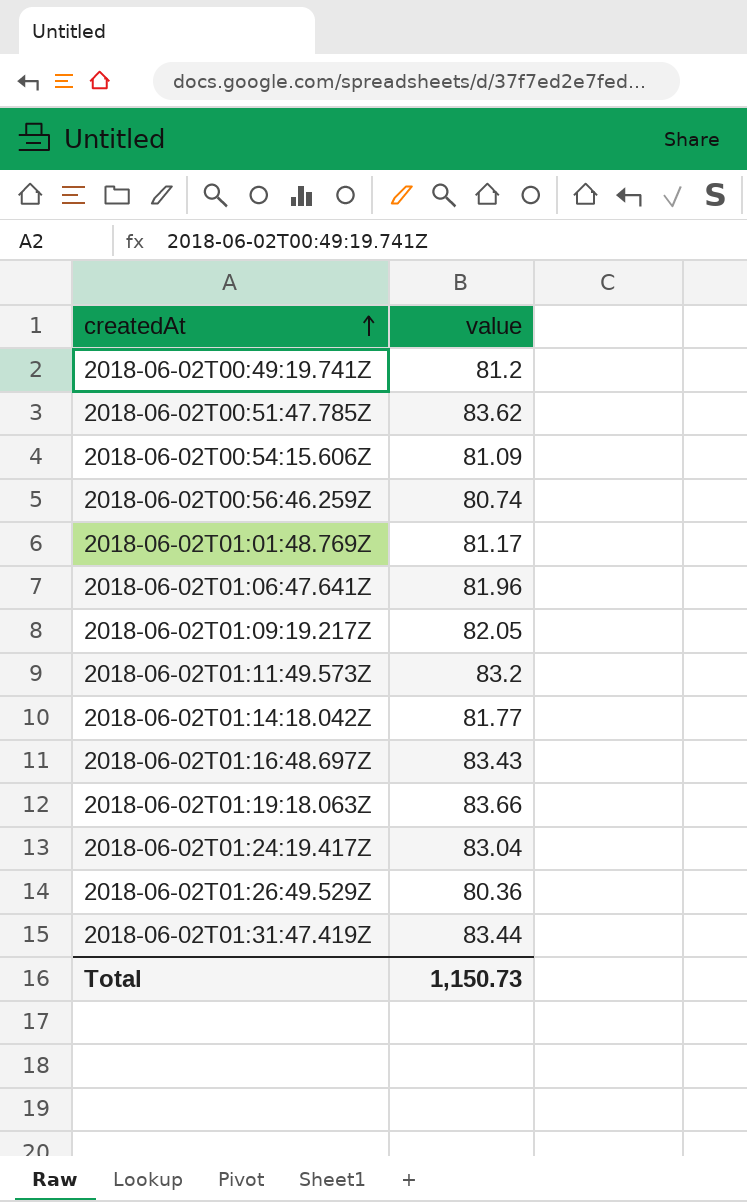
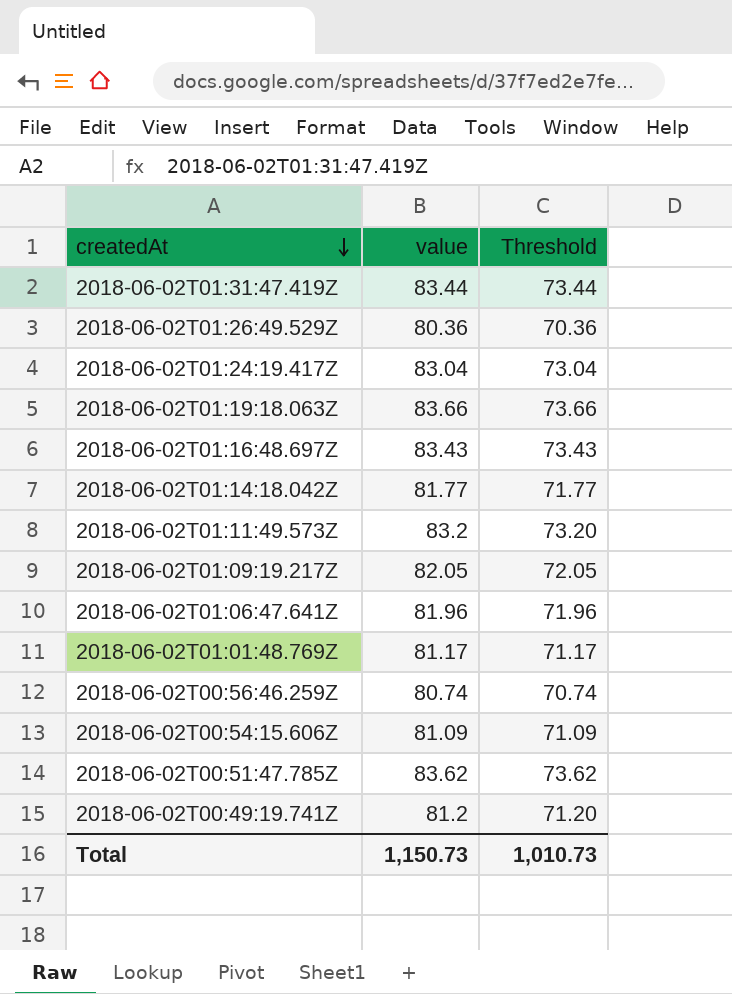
row order: createdAt ascending -> createdAt descending
column Threshold | formula: none -> [value] - 10

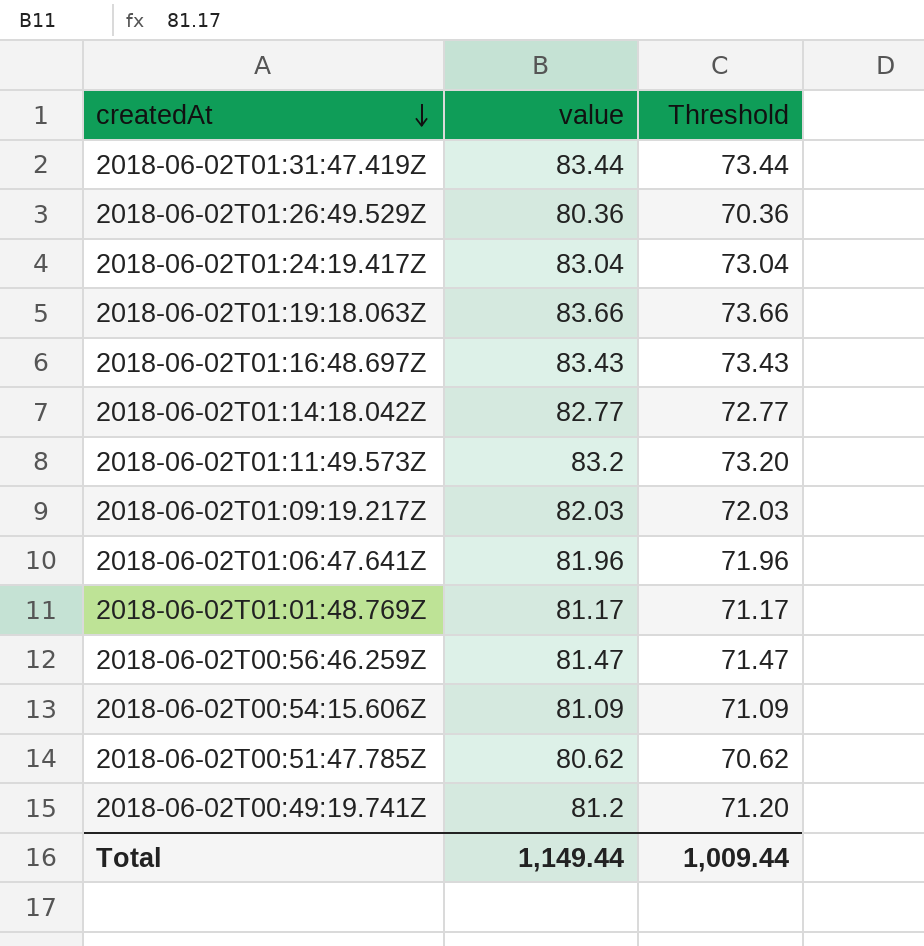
2018-06-02T01:14:18.042Z | value: 81.77 -> 82.77
2018-06-02T01:14:18.042Z | Threshold: 71.77 -> 72.77
2018-06-02T01:09:19.217Z | value: 82.05 -> 82.03
2018-06-02T01:09:19.217Z | Threshold: 72.05 -> 72.03
2018-06-02T00:56:46.259Z | value: 80.74 -> 81.47
2018-06-02T00:56:46.259Z | Threshold: 70.74 -> 71.47
2018-06-02T00:51:47.785Z | value: 83.62 -> 80.62
2018-06-02T00:51:47.785Z | Threshold: 73.62 -> 70.62
Total | value: 1,150.73 -> 1,149.44
Total | Threshold: 1,010.73 -> 1,009.44

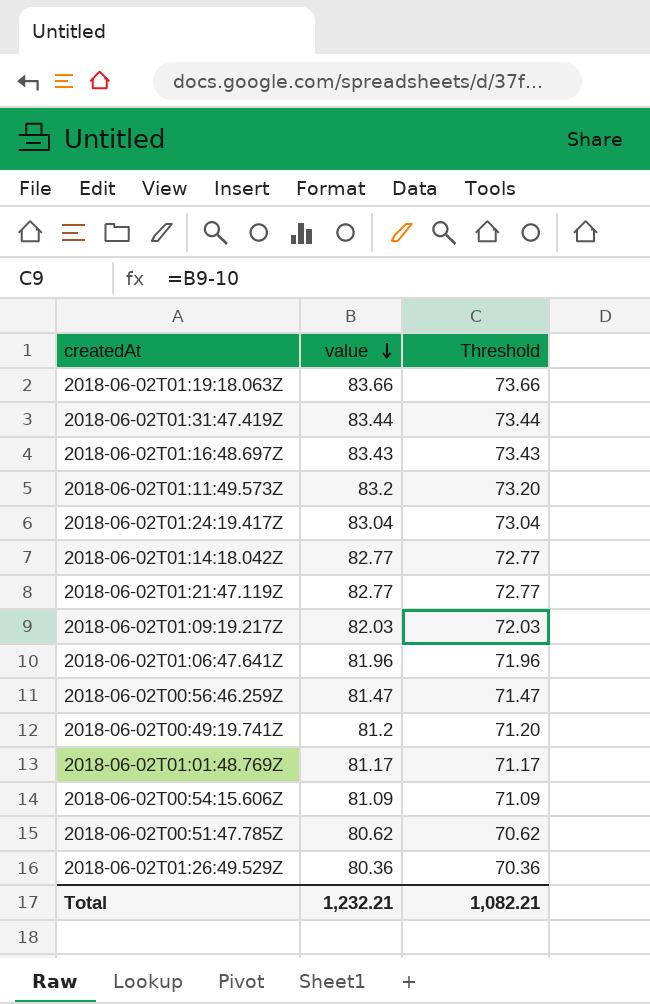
row order: createdAt descending -> value descending
row 2018-06-02T01:21:47.119Z: none -> 82.77 | 72.77
Total | value: 1,149.44 -> 1,232.21
Total | Threshold: 1,009.44 -> 1,082.21

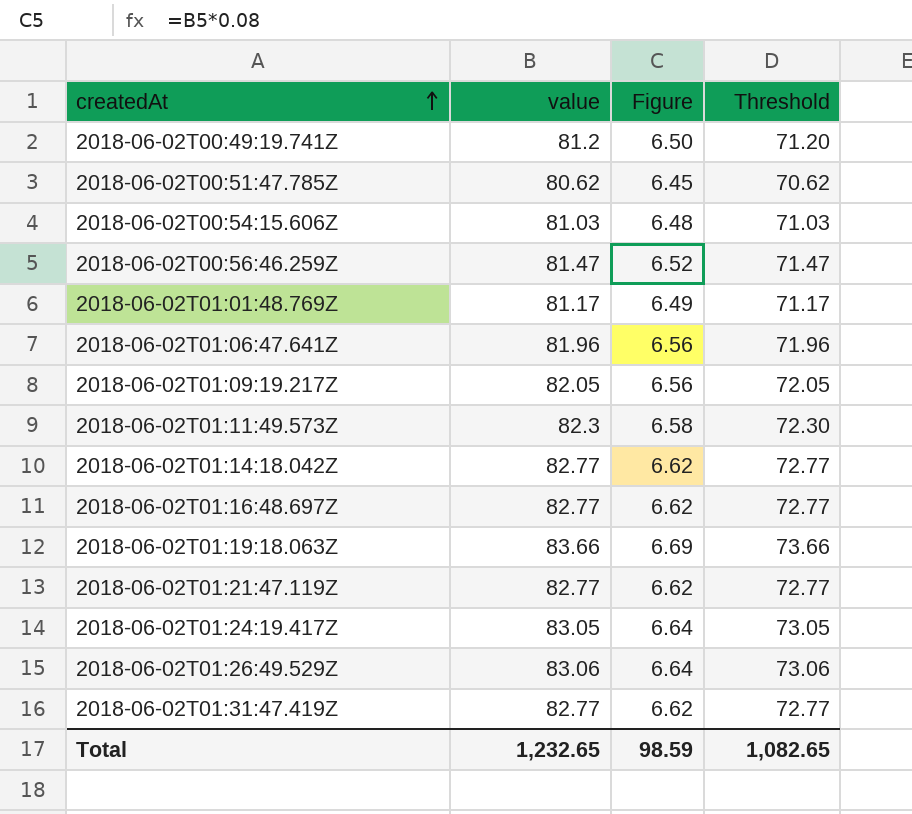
row order: value descending -> createdAt ascending
column Figure | formula: none -> [value] * 0.08
2018-06-02T00:54:15.606Z | value: 81.09 -> 81.03
2018-06-02T00:54:15.606Z | Threshold: 71.09 -> 71.03
2018-06-02T01:09:19.217Z | value: 82.03 -> 82.05
2018-06-02T01:09:19.217Z | Threshold: 72.03 -> 72.05
2018-06-02T01:11:49.573Z | value: 83.2 -> 82.3
2018-06-02T01:11:49.573Z | Threshold: 73.20 -> 72.30
2018-06-02T01:16:48.697Z | value: 83.43 -> 82.77
2018-06-02T01:16:48.697Z | Threshold: 73.43 -> 72.77
2018-06-02T01:24:19.417Z | value: 83.04 -> 83.05
2018-06-02T01:24:19.417Z | Threshold: 73.04 -> 73.05
2018-06-02T01:26:49.529Z | value: 80.36 -> 83.06
2018-06-02T01:26:49.529Z | Threshold: 70.36 -> 73.06
2018-06-02T01:31:47.419Z | value: 83.44 -> 82.77
2018-06-02T01:31:47.419Z | Threshold: 73.44 -> 72.77
Total | value: 1,232.21 -> 1,232.65
Total | Threshold: 1,082.21 -> 1,082.65

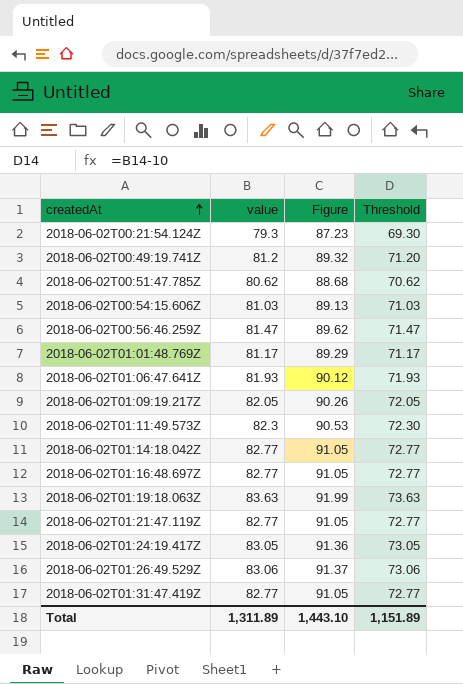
column Figure | formula: [value] * 0.08 -> [value] * 1.1
row 2018-06-02T00:21:54.124Z: none -> 79.3 | 87.23 | 69.30
2018-06-02T01:06:47.641Z | value: 81.96 -> 81.93
2018-06-02T01:06:47.641Z | Threshold: 71.96 -> 71.93
2018-06-02T01:19:18.063Z | value: 83.66 -> 83.63
2018-06-02T01:19:18.063Z | Threshold: 73.66 -> 73.63
Total | value: 1,232.65 -> 1,311.89
Total | Figure: 98.59 -> 1,443.10
Total | Threshold: 1,082.65 -> 1,151.89

